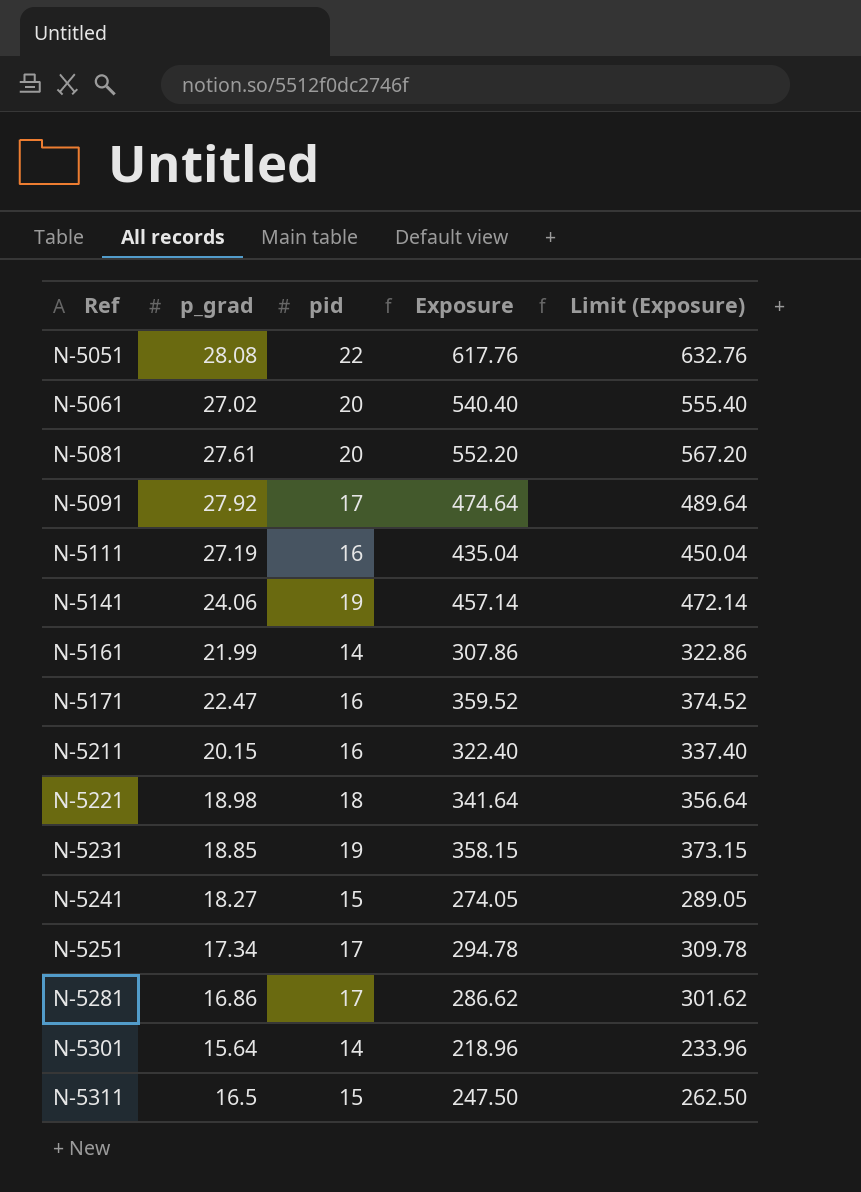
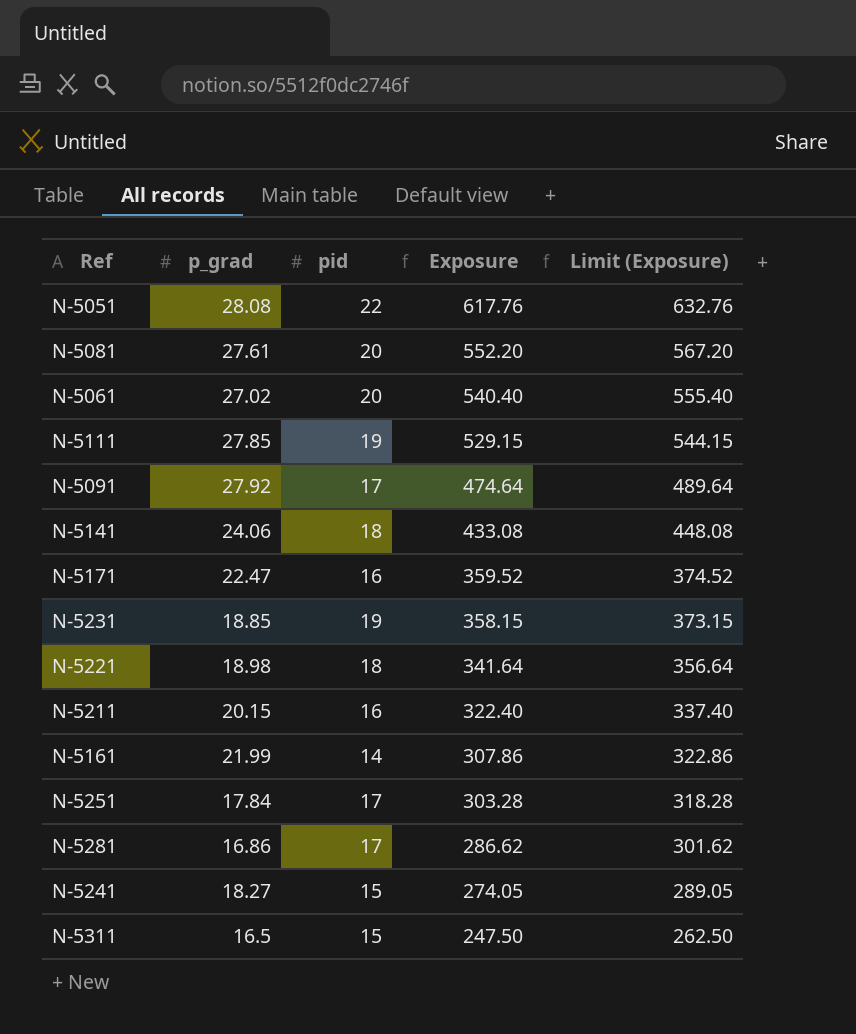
row order: Ref ascending -> Exposure descending
row N-5301: 15.64 | 14 | 218.96 | 233.96 -> none
N-5111 | p_grad: 27.19 -> 27.85
N-5111 | pid: 16 -> 19
N-5111 | Exposure: 435.04 -> 529.15
N-5111 | Limit (Exposure): 450.04 -> 544.15
N-5141 | pid: 19 -> 18
N-5141 | Exposure: 457.14 -> 433.08
N-5141 | Limit (Exposure): 472.14 -> 448.08
N-5251 | p_grad: 17.34 -> 17.84
N-5251 | Exposure: 294.78 -> 303.28
N-5251 | Limit (Exposure): 309.78 -> 318.28

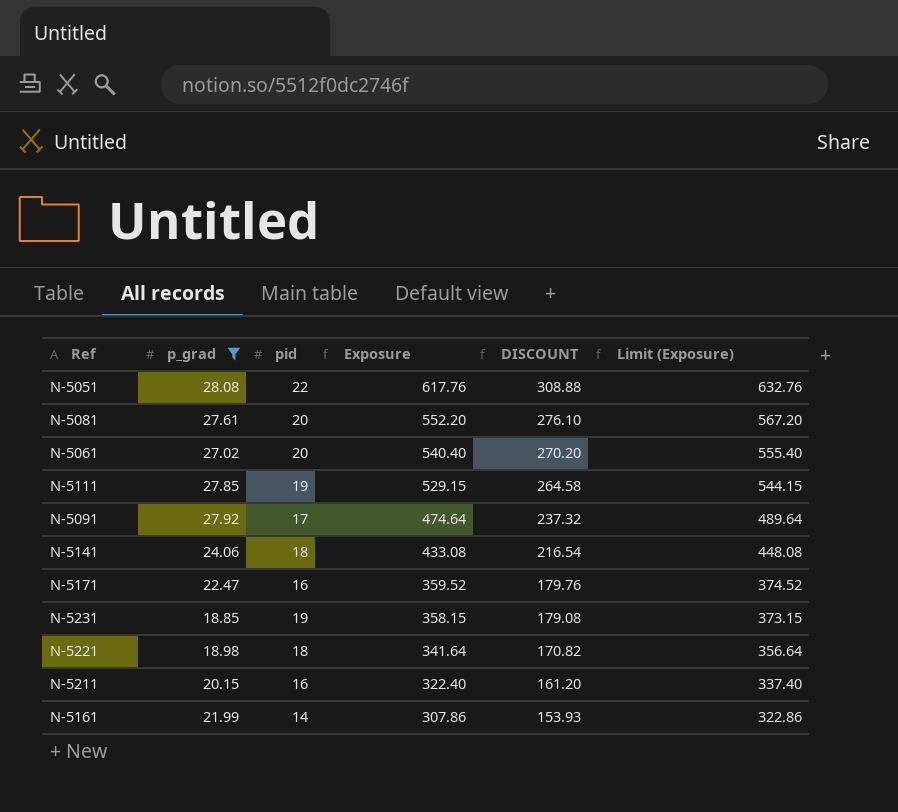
filter: none -> p_grad >= 18.85
column DISCOUNT | formula: none -> [Exposure] * 0.5

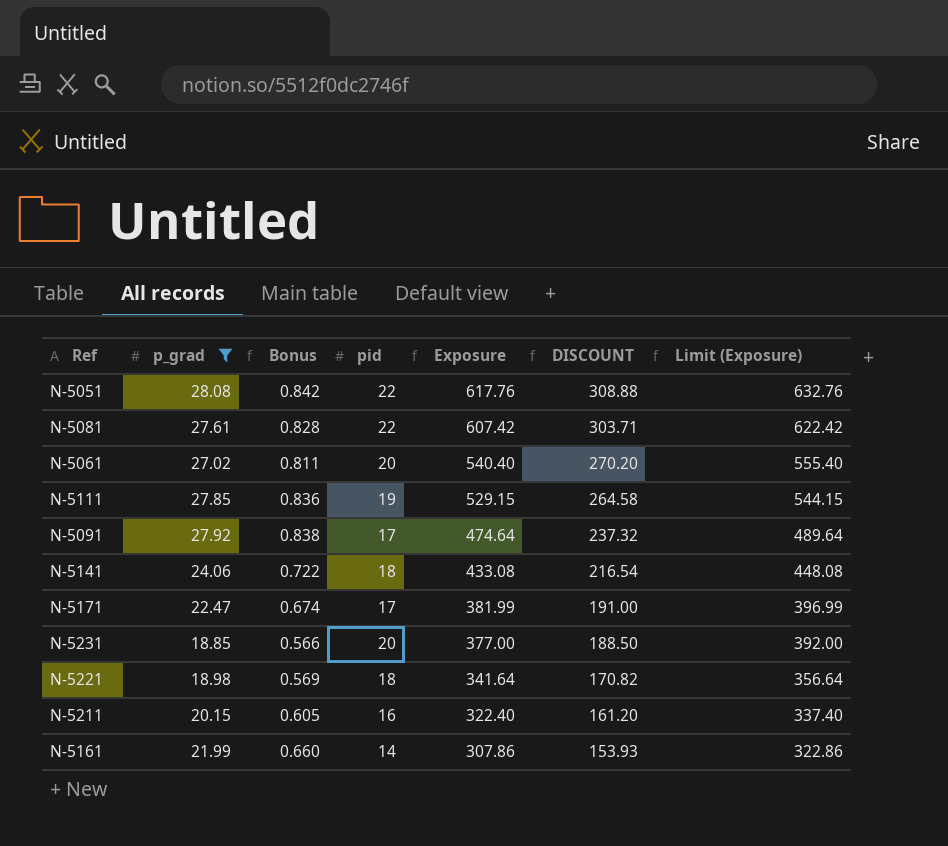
column Bonus | formula: none -> [p_grad] * 0.03
N-5081 | pid: 20 -> 22
N-5081 | Exposure: 552.20 -> 607.42
N-5081 | DISCOUNT: 276.10 -> 303.71
N-5081 | Limit (Exposure): 567.20 -> 622.42
N-5171 | pid: 16 -> 17
N-5171 | Exposure: 359.52 -> 381.99
N-5171 | DISCOUNT: 179.76 -> 191.00
N-5171 | Limit (Exposure): 374.52 -> 396.99
N-5231 | pid: 19 -> 20
N-5231 | Exposure: 358.15 -> 377.00
N-5231 | DISCOUNT: 179.08 -> 188.50
N-5231 | Limit (Exposure): 373.15 -> 392.00

